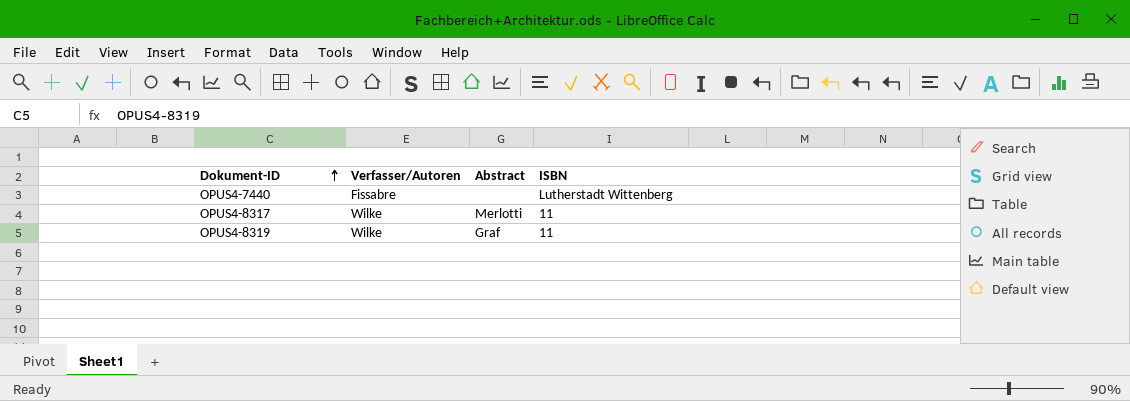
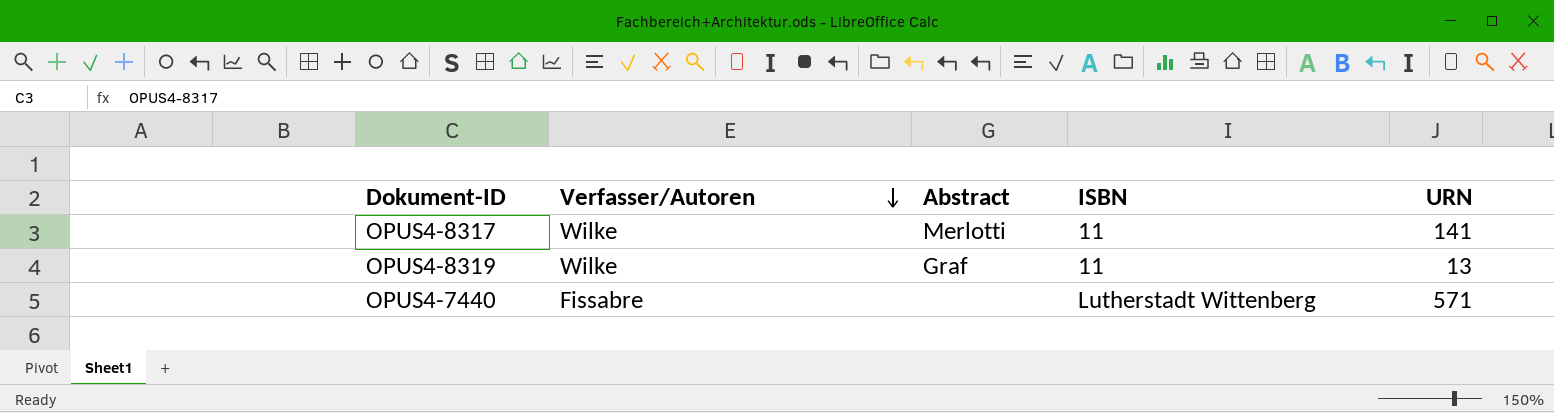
row order: Dokument-ID ascending -> Verfasser/Autoren descending
column URN | position: none -> 5

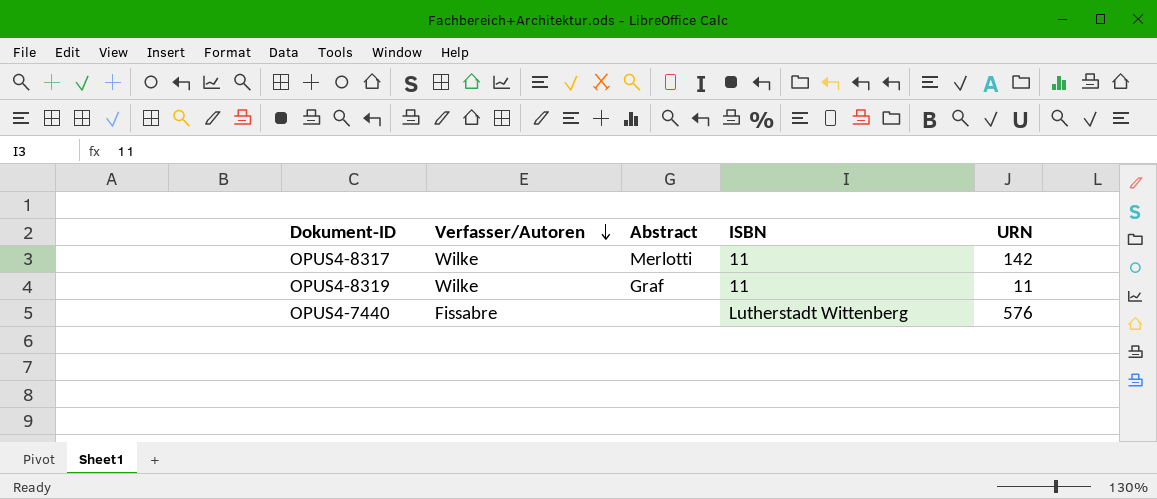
OPUS4-8317 | URN: 141 -> 142
OPUS4-8319 | URN: 13 -> 11
OPUS4-7440 | URN: 571 -> 576

